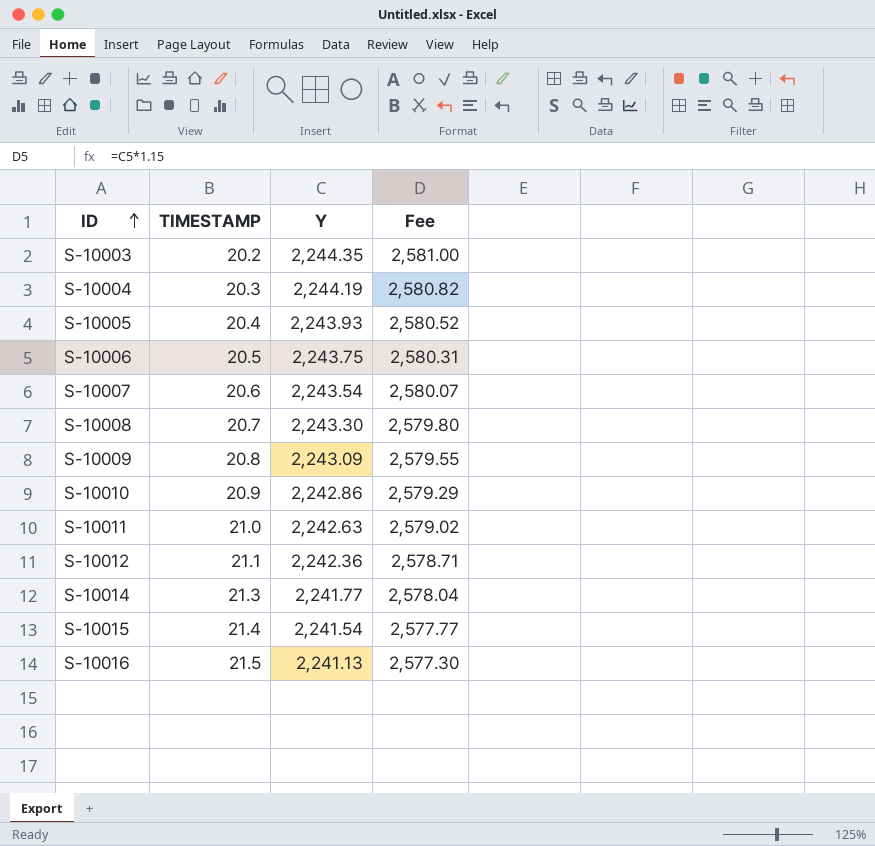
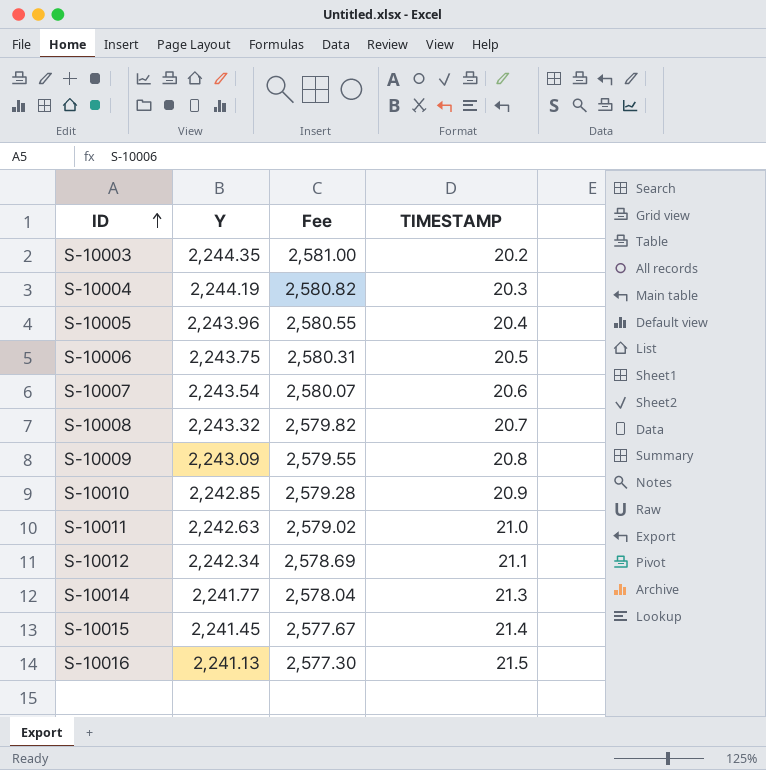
column TIMESTAMP | position: 2 -> 4
S-10005 | Y: 2,243.93 -> 2,243.96
S-10005 | Fee: 2,580.52 -> 2,580.55
S-10008 | Y: 2,243.30 -> 2,243.32
S-10008 | Fee: 2,579.80 -> 2,579.82
S-10010 | Y: 2,242.86 -> 2,242.85
S-10010 | Fee: 2,579.29 -> 2,579.28
S-10012 | Y: 2,242.36 -> 2,242.34
S-10012 | Fee: 2,578.71 -> 2,578.69
S-10015 | Y: 2,241.54 -> 2,241.45
S-10015 | Fee: 2,577.77 -> 2,577.67

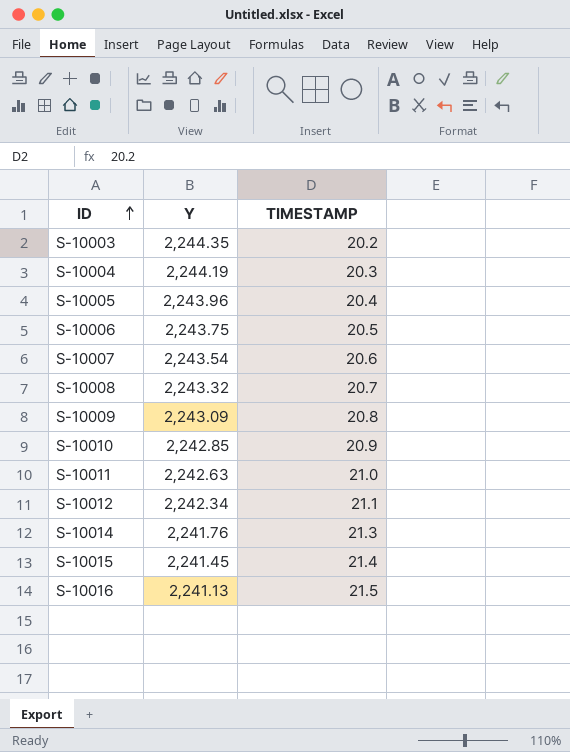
column Fee | formula: [Y] * 1.15 -> none
S-10014 | Y: 2,241.77 -> 2,241.76

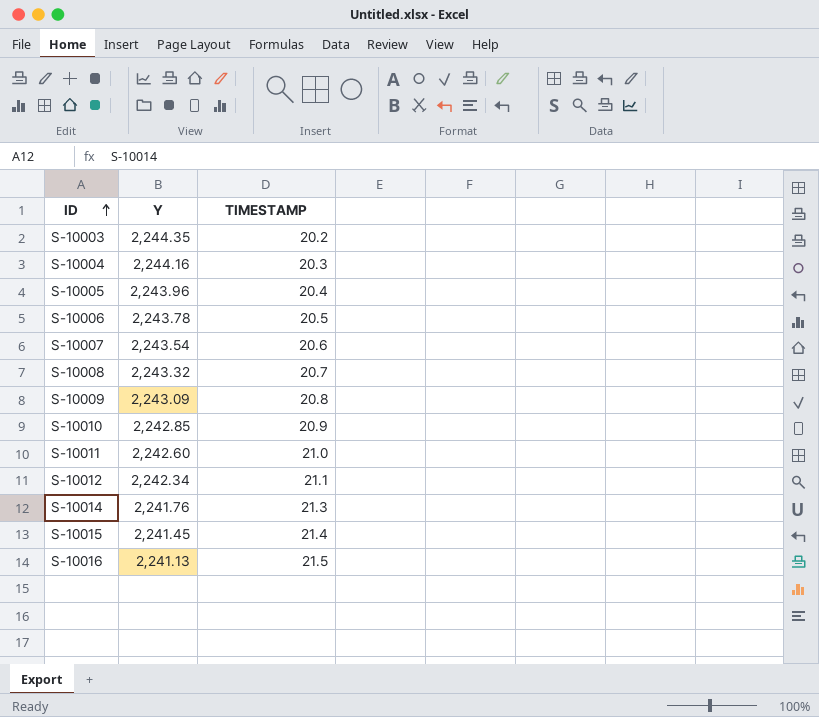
S-10004 | Y: 2,244.19 -> 2,244.16
S-10006 | Y: 2,243.75 -> 2,243.78
S-10011 | Y: 2,242.63 -> 2,242.60

